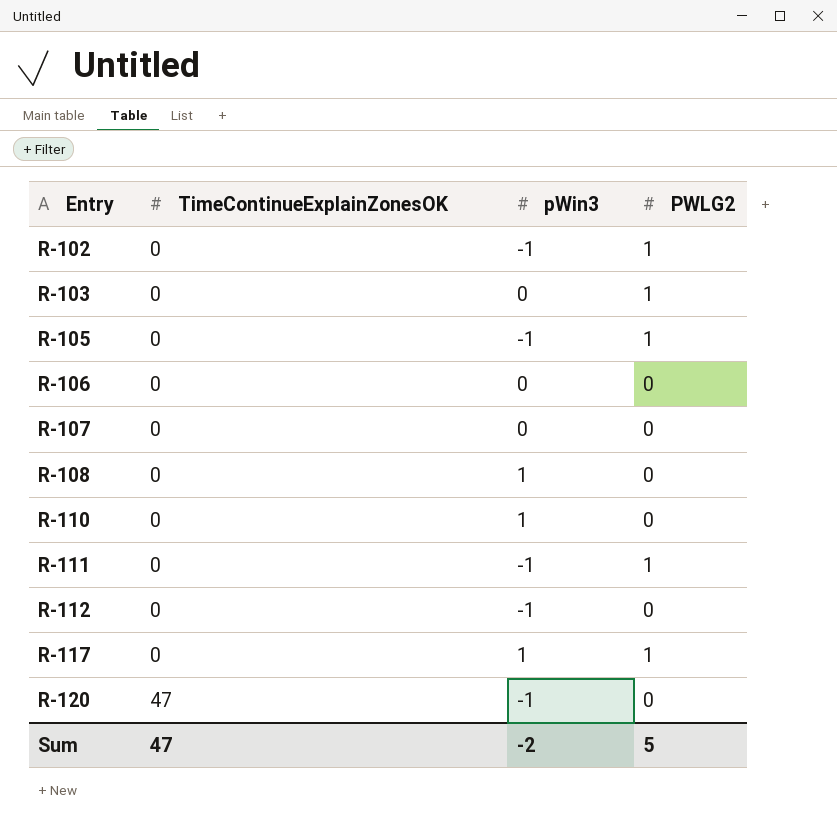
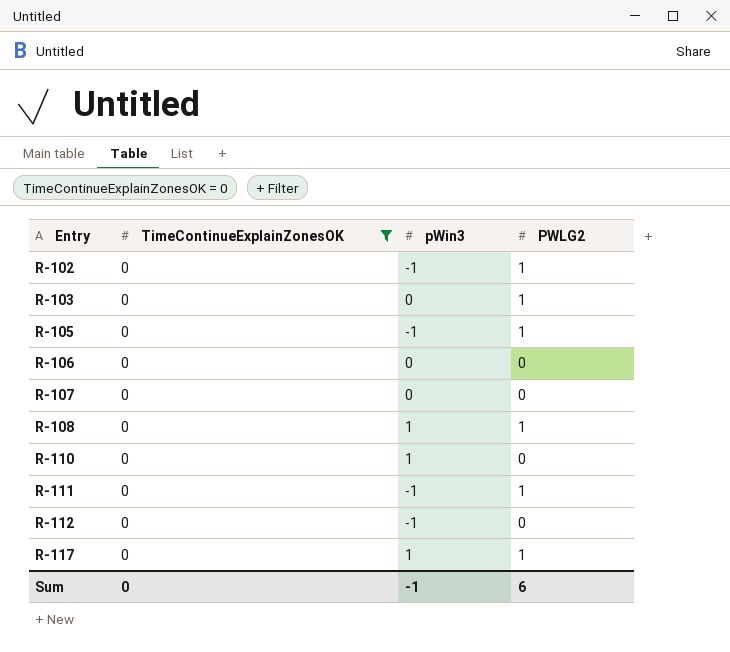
filter: none -> TimeContinueExplainZonesOK = 0
R-108 | PWLG2: 0 -> 1
Sum | TimeContinueExplainZonesOK: 47 -> 0
Sum | pWin3: -2 -> -1
Sum | PWLG2: 5 -> 6

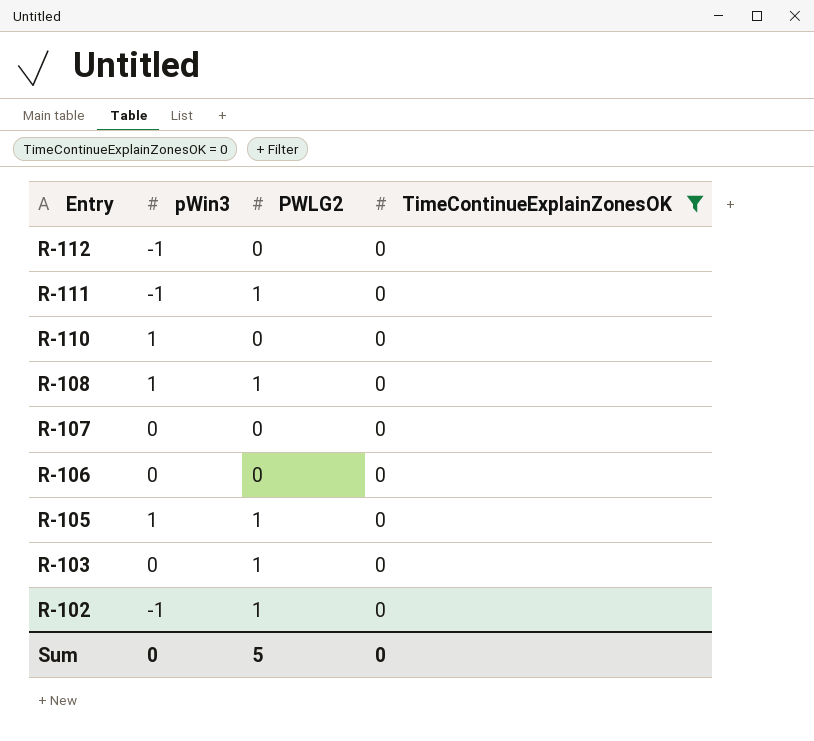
row order: Entry ascending -> Entry descending
column TimeContinueExplainZonesOK | position: 2 -> 4
row R-117: 0 | 1 | 1 -> none
R-105 | pWin3: -1 -> 1
Sum | pWin3: -1 -> 0
Sum | PWLG2: 6 -> 5

